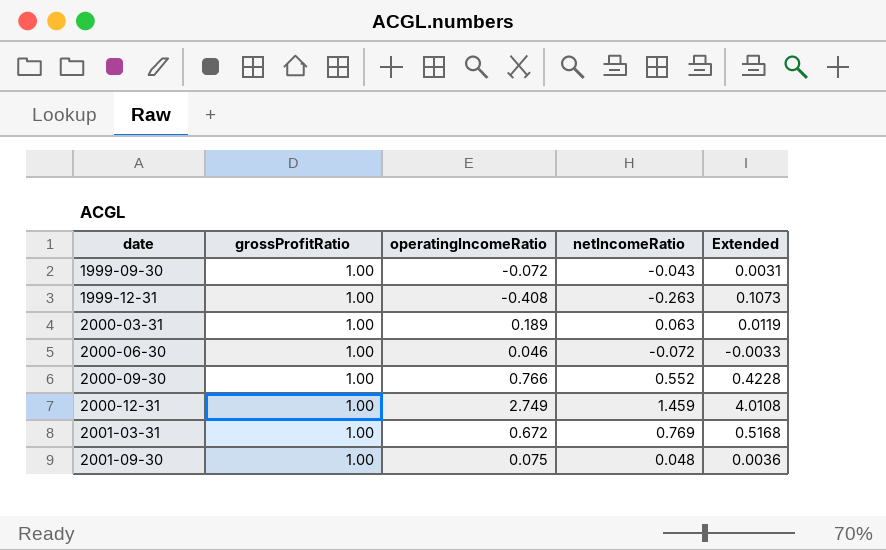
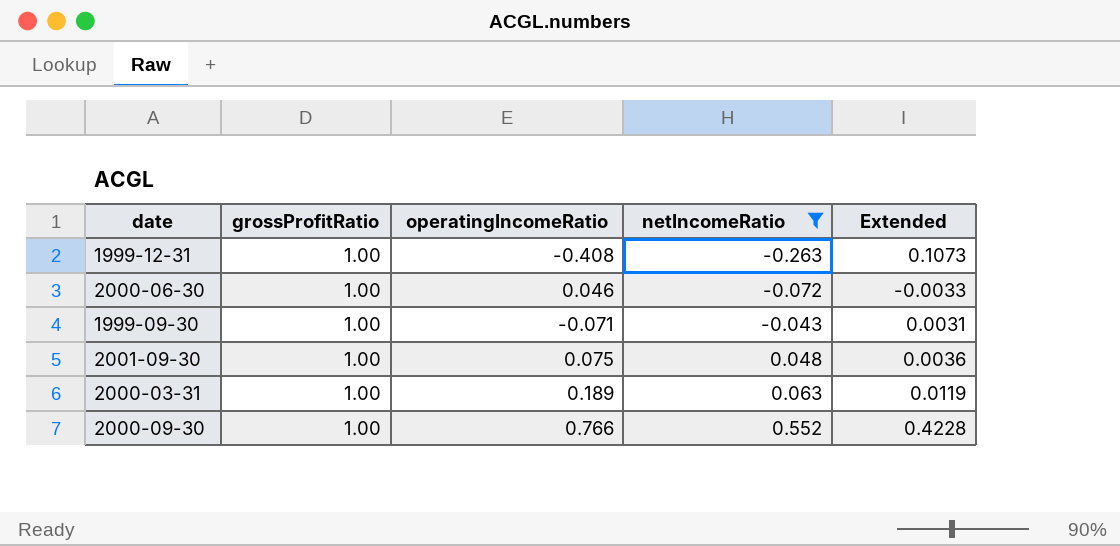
filter: none -> netIncomeRatio <= 0.552
row order: date ascending -> netIncomeRatio ascending
1999-09-30 | operatingIncomeRatio: -0.072 -> -0.071

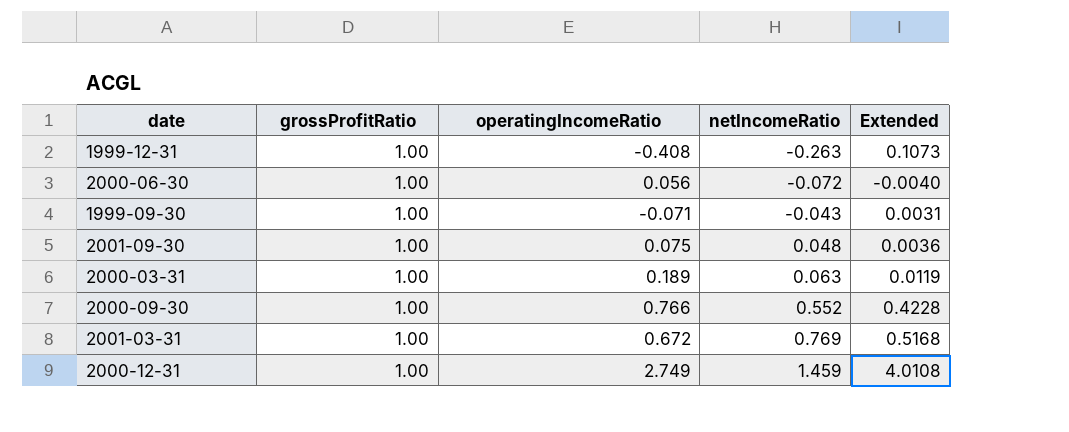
filter: netIncomeRatio <= 0.552 -> none
2000-06-30 | operatingIncomeRatio: 0.046 -> 0.056
2000-06-30 | Extended: -0.0033 -> -0.0040

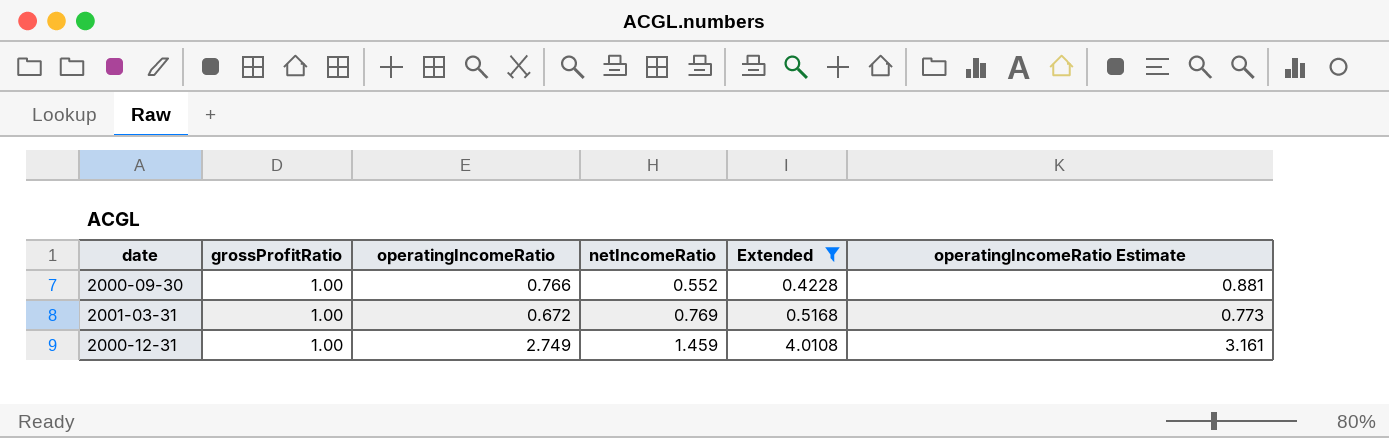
filter: none -> Extended >= 0.4228
column operatingIncomeRatio Estimate | formula: none -> [operatingIncomeRatio] * 1.15

